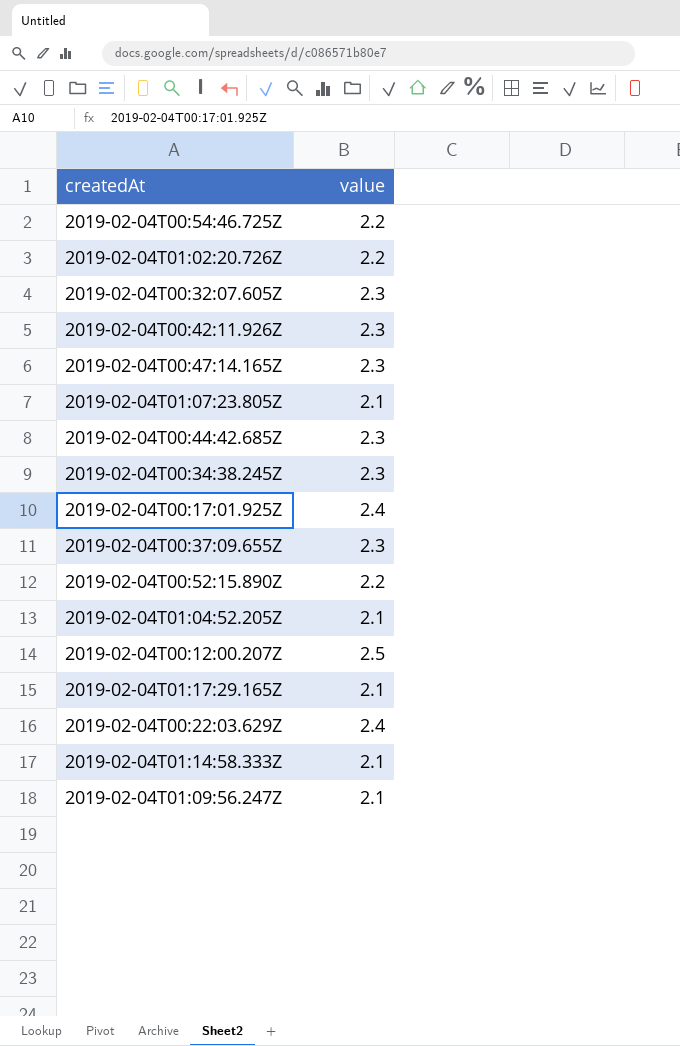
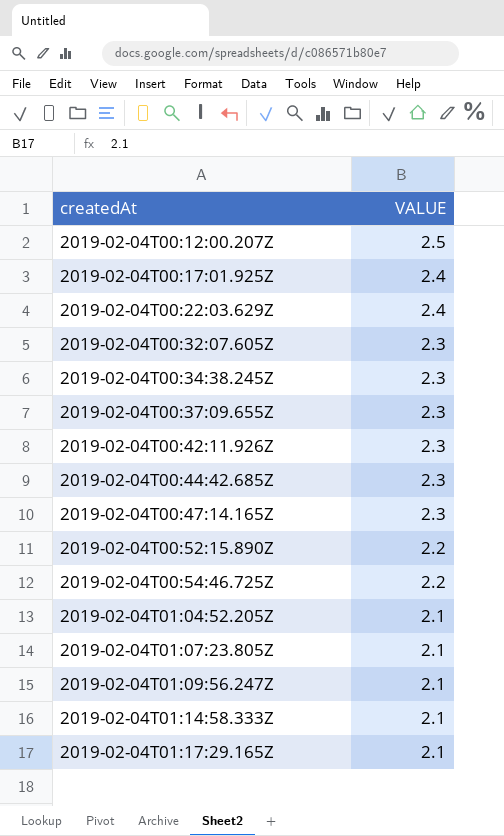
row order: none -> createdAt ascending
column name: value -> VALUE
row 2019-02-04T01:02:20.726Z: 2.2 -> none

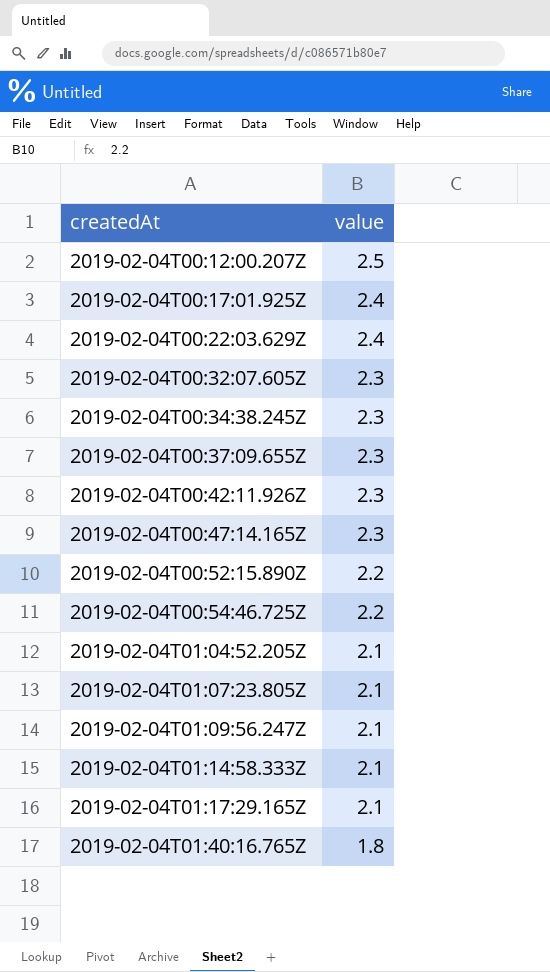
column name: VALUE -> value
row 2019-02-04T00:44:42.685Z: 2.3 -> none
row 2019-02-04T01:40:16.765Z: none -> 1.8

